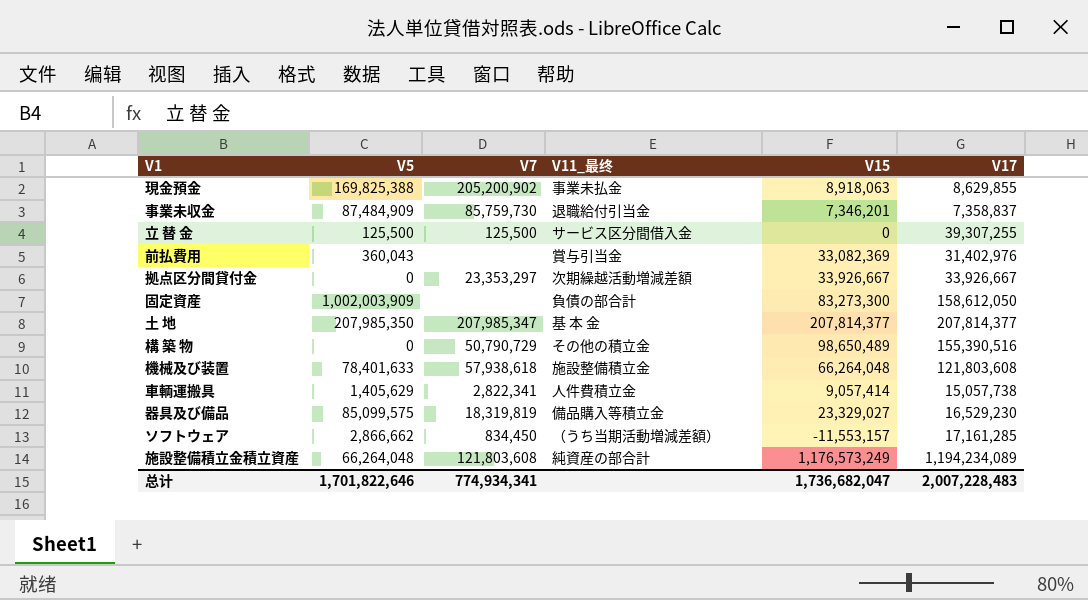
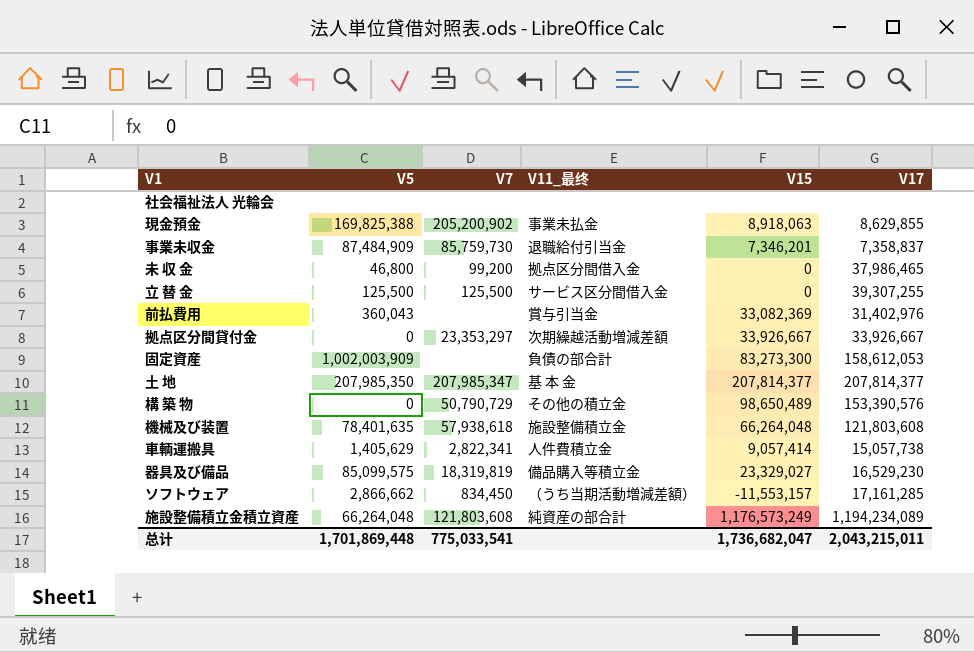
row 社会福祉法人 光輪会: none -> none | none | none | none | none
row 未 収 金: none -> 46,800 | 99,200 | 拠点区分間借入金 | 0 | 37,986,465
固定資産 | V17: 158,612,050 -> 158,612,053
構 築 物 | V17: 155,390,516 -> 153,390,576
機械及び装置 | V5: 78,401,633 -> 78,401,635
总计 | V5: 1,701,822,646 -> 1,701,869,448
总计 | V7: 774,934,341 -> 775,033,541
总计 | V17: 2,007,228,483 -> 2,043,215,011

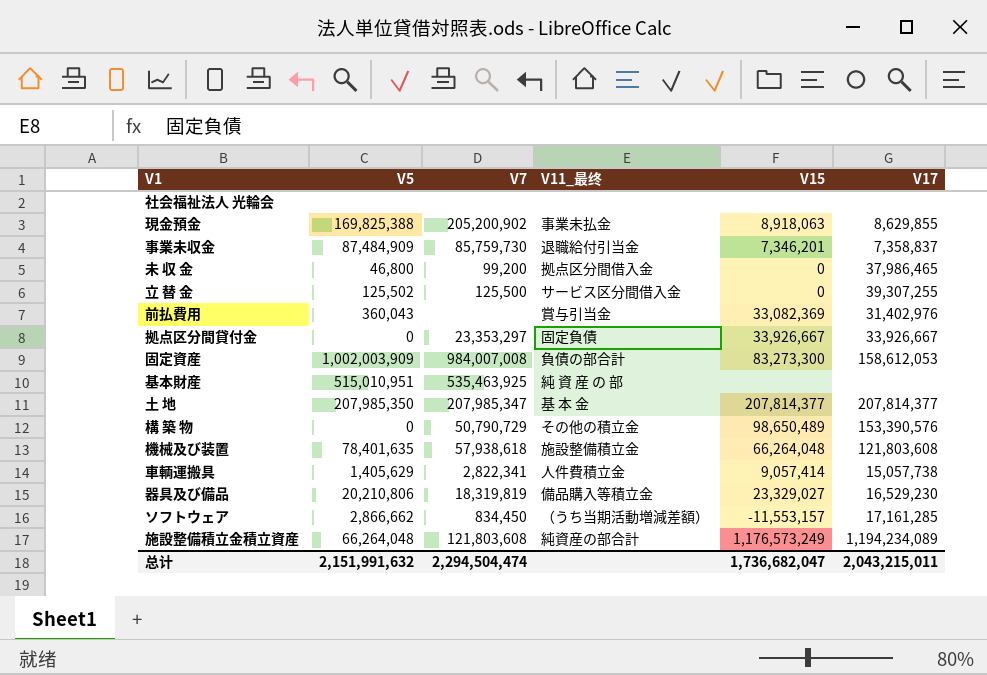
立 替 金 | V5: 125,500 -> 125,502
拠点区分間貸付金 | V11_最终: 次期繰越活動増減差額 -> 固定負債
固定資産 | V7: none -> 984,007,008
row 基本財産: none -> 515,010,951 | 535,463,925 | 純 資 産 の 部 | none | none
器具及び備品 | V5: 85,099,575 -> 20,210,806
总计 | V5: 1,701,869,448 -> 2,151,991,632
总计 | V7: 775,033,541 -> 2,294,504,474

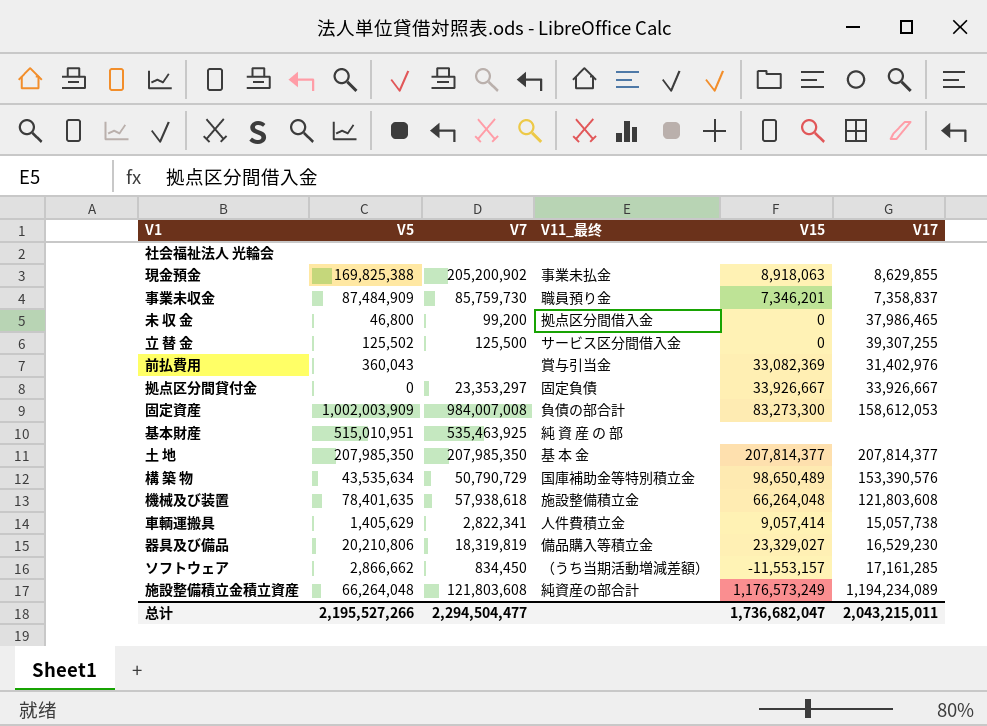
事業未収金 | V11_最终: 退職給付引当金 -> 職員預り金
土 地 | V7: 207,985,347 -> 207,985,350
構 築 物 | V5: 0 -> 43,535,634
構 築 物 | V11_最终: その他の積立金 -> 国庫補助金等特別積立金
总计 | V5: 2,151,991,632 -> 2,195,527,266
总计 | V7: 2,294,504,474 -> 2,294,504,477

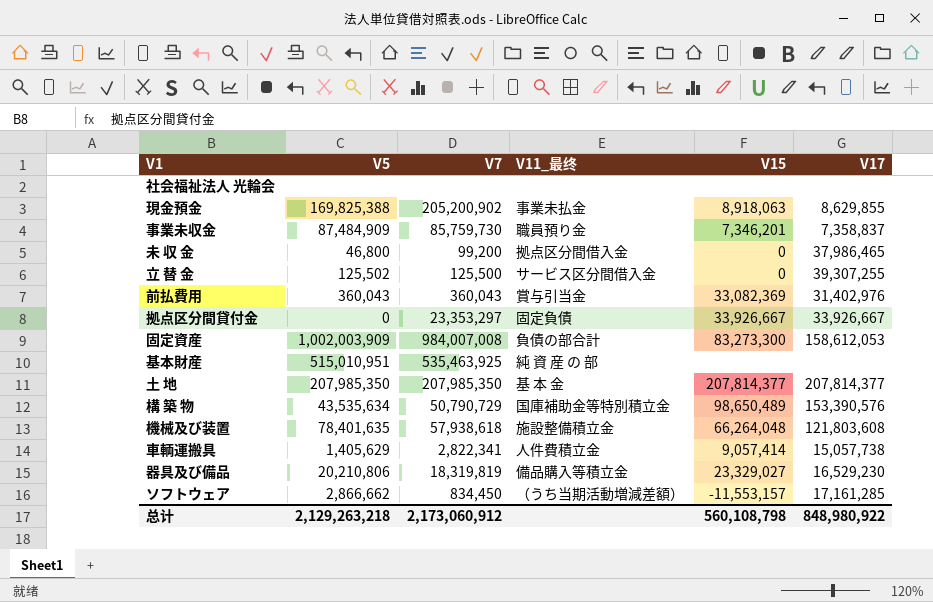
row 施設整備積立金積立資産: 66,264,048 | 121,803,608 | 純資産の部合計 | 1,176,573,249 | 1,194,234,089 -> none
前払費用 | V7: none -> 360,043
总计 | V5: 2,195,527,266 -> 2,129,263,218
总计 | V7: 2,294,504,477 -> 2,173,060,912
总计 | V15: 1,736,682,047 -> 560,108,798
总计 | V17: 2,043,215,011 -> 848,980,922

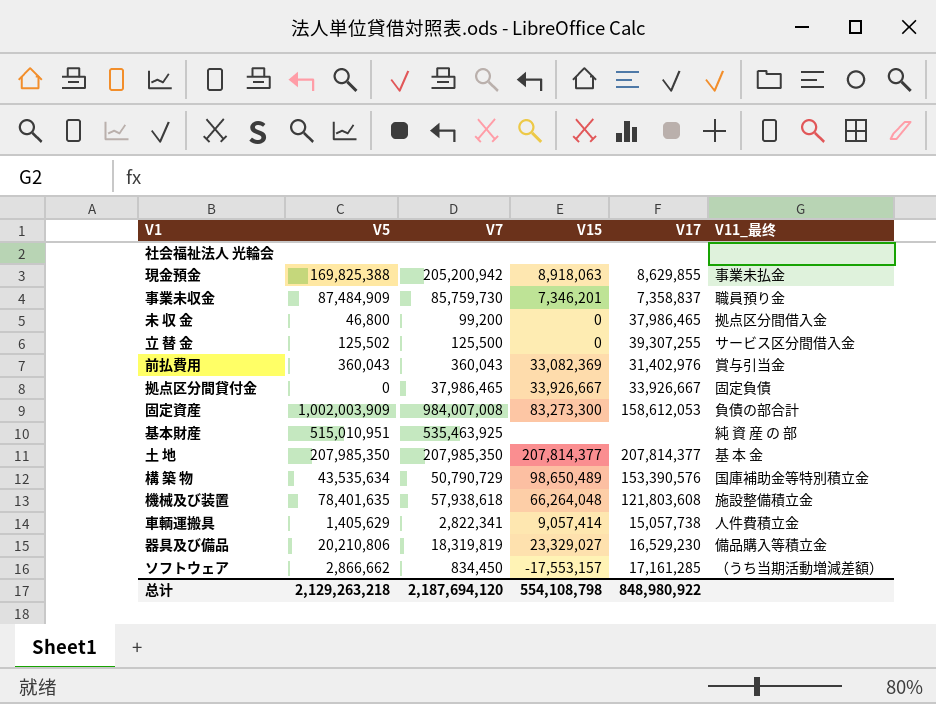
column V11_最终 | position: 4 -> 6
現金預金 | V7: 205,200,902 -> 205,200,942
拠点区分間貸付金 | V7: 23,353,297 -> 37,986,465
ソフトウェア | V15: -11,553,157 -> -17,553,157
总计 | V7: 2,173,060,912 -> 2,187,694,120
总计 | V15: 560,108,798 -> 554,108,798

